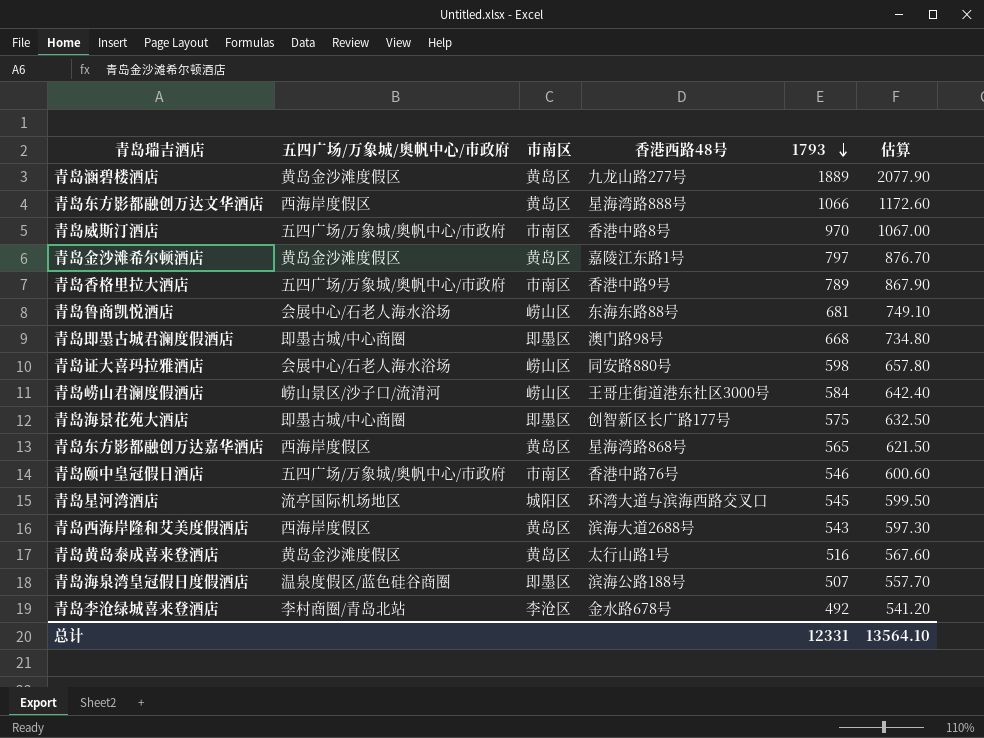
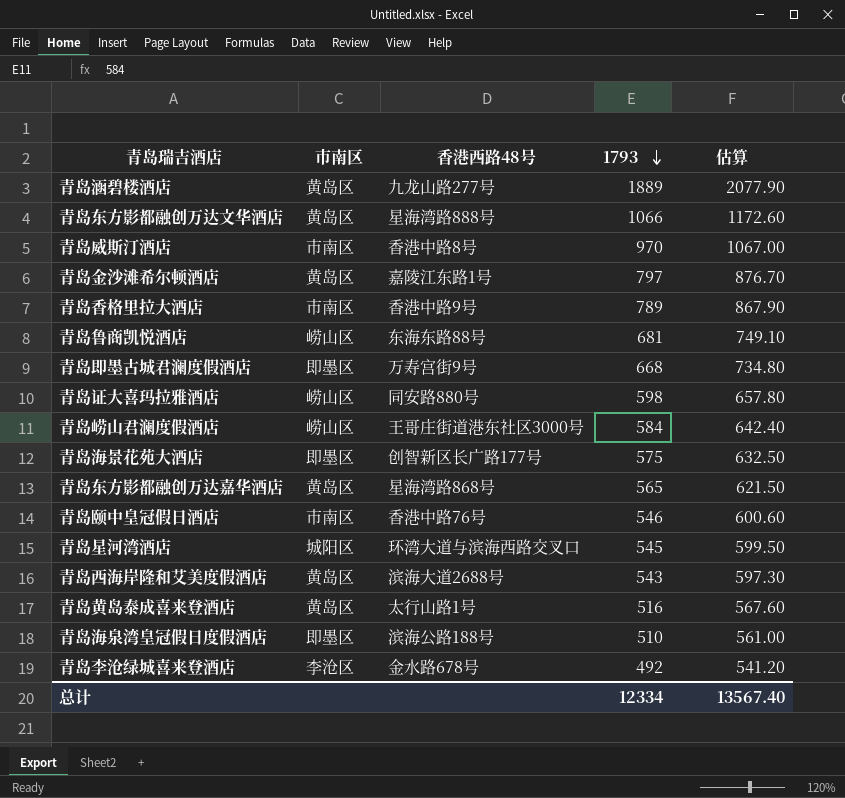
column 五四广场/万象城/奥帆中心/市政府 | position: 2 -> none
青岛即墨古城君澜度假酒店 | 香港西路48号: 澳门路98号 -> 万寿宫街9号
青岛海泉湾皇冠假日度假酒店 | 1793: 507 -> 510
青岛海泉湾皇冠假日度假酒店 | 估算: 557.70 -> 561.00
总计 | 1793: 12331 -> 12334
总计 | 估算: 13564.10 -> 13567.40

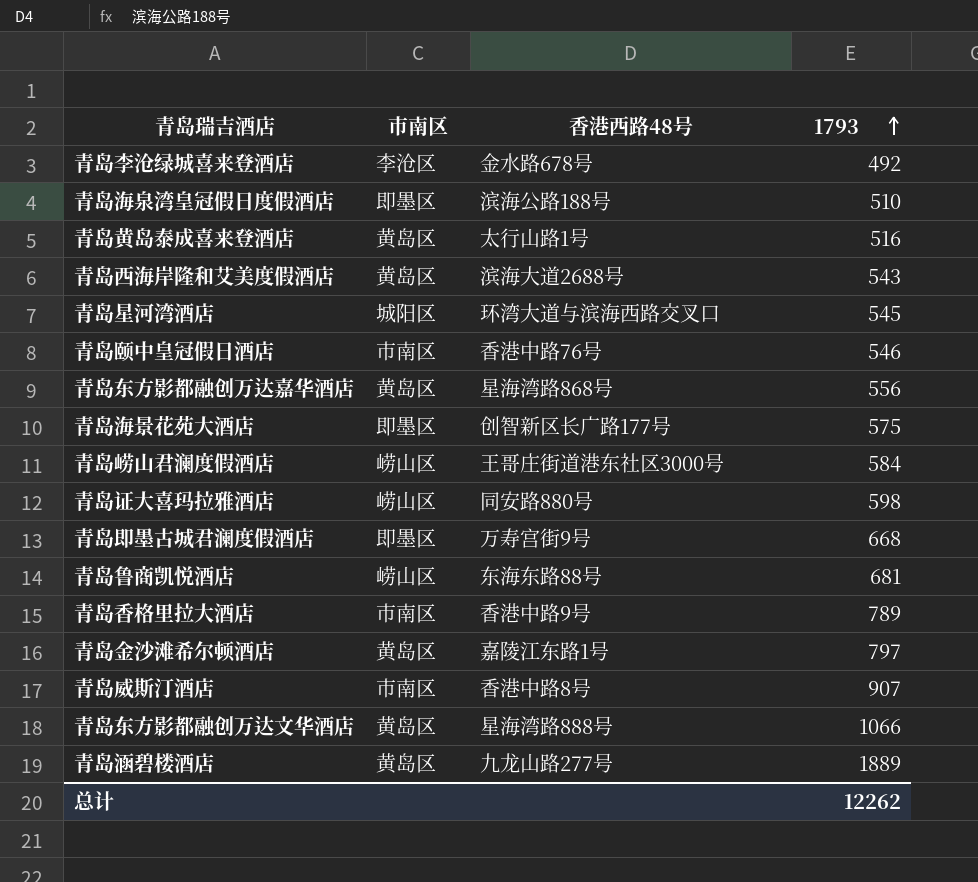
row order: 1793 descending -> 1793 ascending
column 估算 | formula: [1793] * 1.1 -> none
青岛东方影都融创万达嘉华酒店 | 1793: 565 -> 556
青岛威斯汀酒店 | 1793: 970 -> 907
总计 | 1793: 12334 -> 12262

